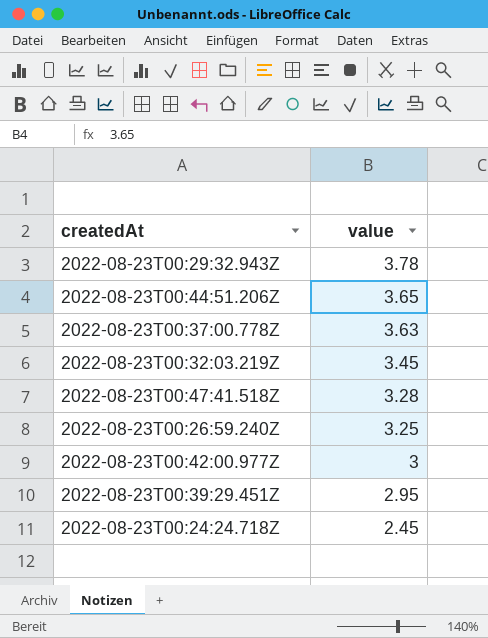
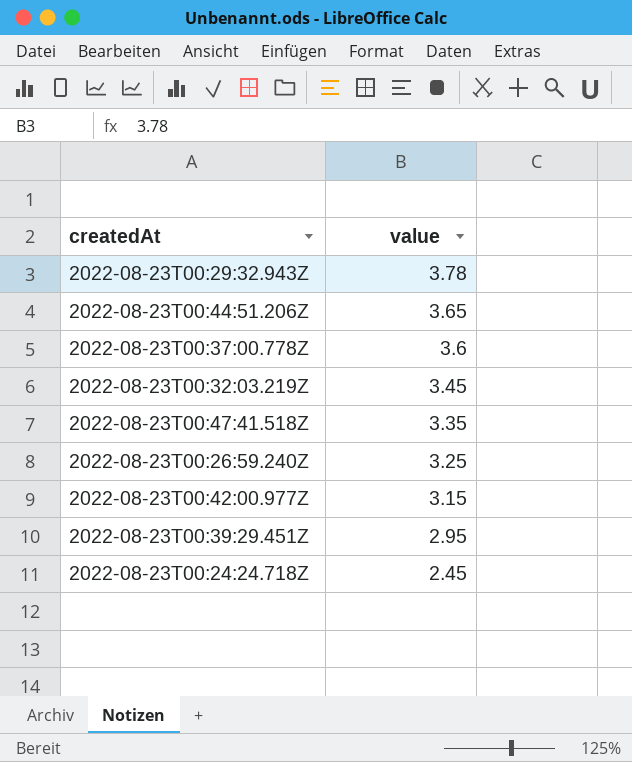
2022-08-23T00:37:00.778Z | value: 3.63 -> 3.6
2022-08-23T00:47:41.518Z | value: 3.28 -> 3.35
2022-08-23T00:42:00.977Z | value: 3 -> 3.15

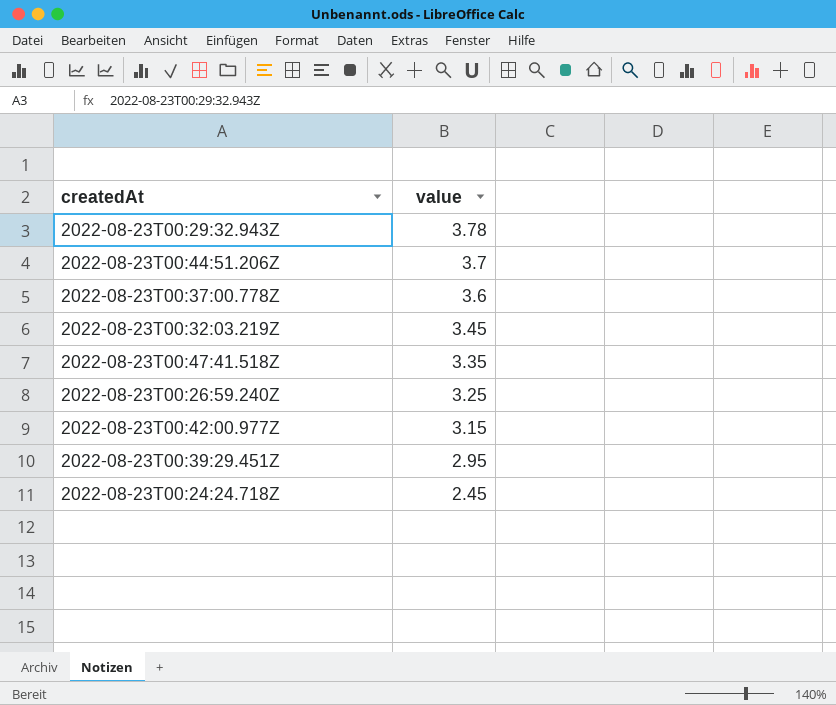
2022-08-23T00:44:51.206Z | value: 3.65 -> 3.7

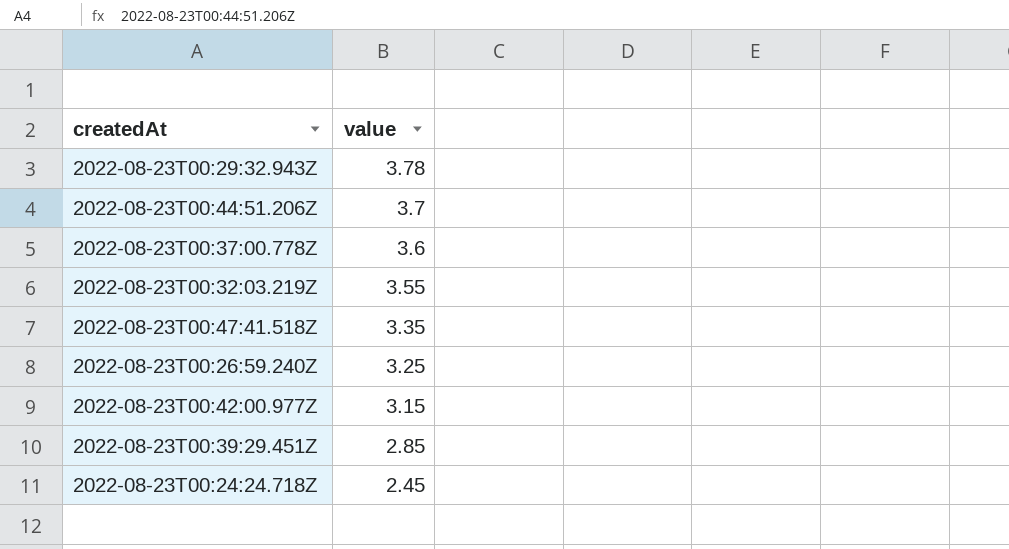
2022-08-23T00:32:03.219Z | value: 3.45 -> 3.55
2022-08-23T00:39:29.451Z | value: 2.95 -> 2.85

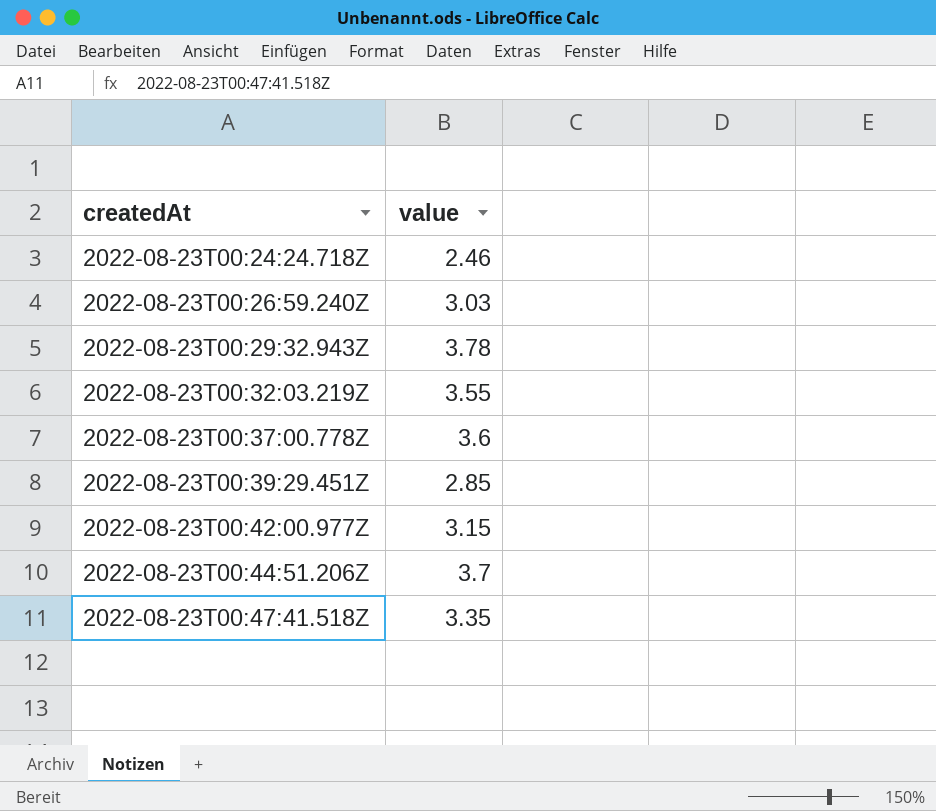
row order: value descending -> createdAt ascending
2022-08-23T00:24:24.718Z | value: 2.45 -> 2.46
2022-08-23T00:26:59.240Z | value: 3.25 -> 3.03

